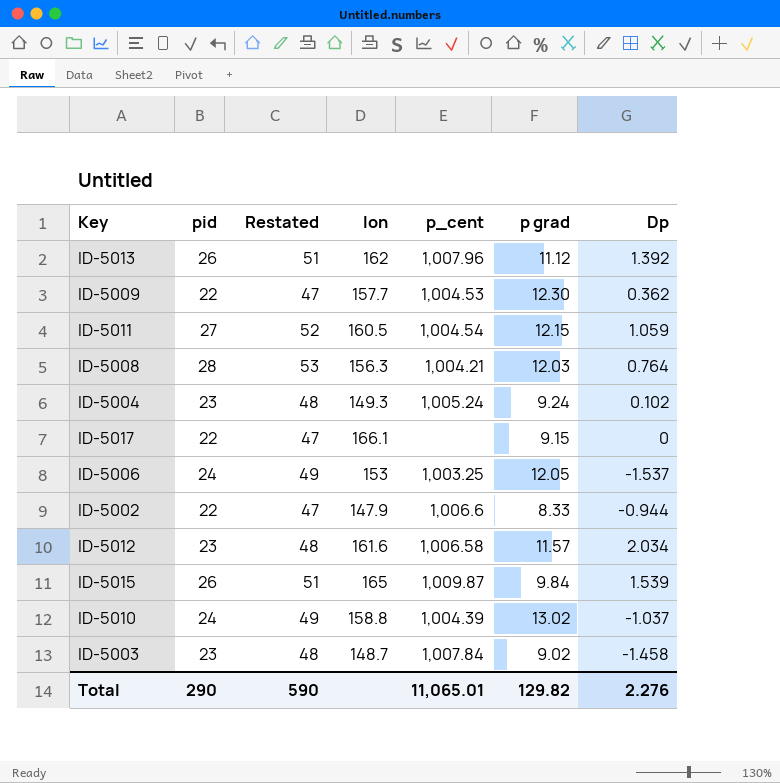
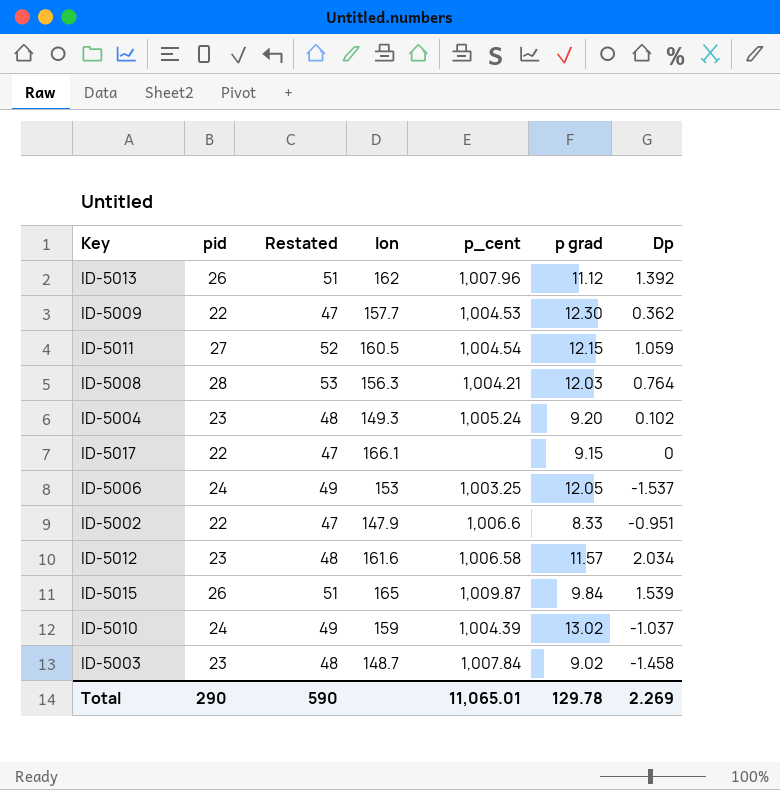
ID-5004 | p grad: 9.24 -> 9.20
ID-5002 | Dp: -0.944 -> -0.951
ID-5010 | lon: 158.8 -> 159
Total | p grad: 129.82 -> 129.78
Total | Dp: 2.276 -> 2.269

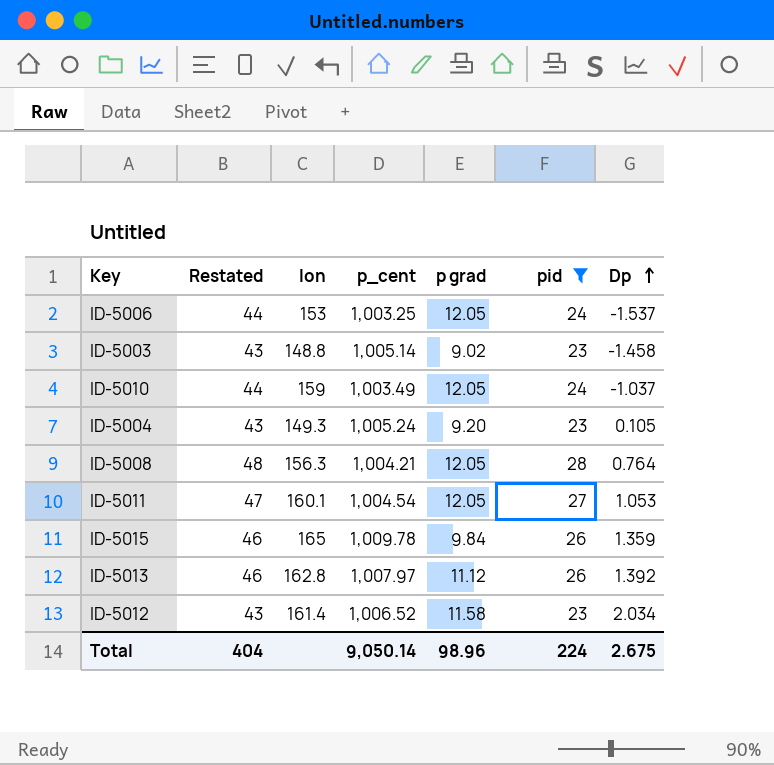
filter: none -> pid != 22
row order: none -> Dp ascending
column Restated | formula: [pid] + 25 -> [pid] + 20
column pid | position: 2 -> 6
ID-5003 | lon: 148.7 -> 148.8
ID-5003 | p_cent: 1,007.84 -> 1,005.14
ID-5010 | p_cent: 1,004.39 -> 1,003.49
ID-5010 | p grad: 13.02 -> 12.05
ID-5004 | Dp: 0.102 -> 0.105
ID-5008 | p grad: 12.03 -> 12.05
ID-5011 | lon: 160.5 -> 160.1
ID-5011 | p grad: 12.15 -> 12.05
ID-5011 | Dp: 1.059 -> 1.053
ID-5015 | p_cent: 1,009.87 -> 1,009.78
ID-5015 | Dp: 1.539 -> 1.359
ID-5013 | lon: 162 -> 162.8
ID-5013 | p_cent: 1,007.96 -> 1,007.97
ID-5012 | lon: 161.6 -> 161.4
ID-5012 | p_cent: 1,006.58 -> 1,006.52
ID-5012 | p grad: 11.57 -> 11.58
Total | Restated: 590 -> 404
Total | p_cent: 11,065.01 -> 9,050.14
Total | p grad: 129.78 -> 98.96
Total | pid: 290 -> 224
Total | Dp: 2.269 -> 2.675

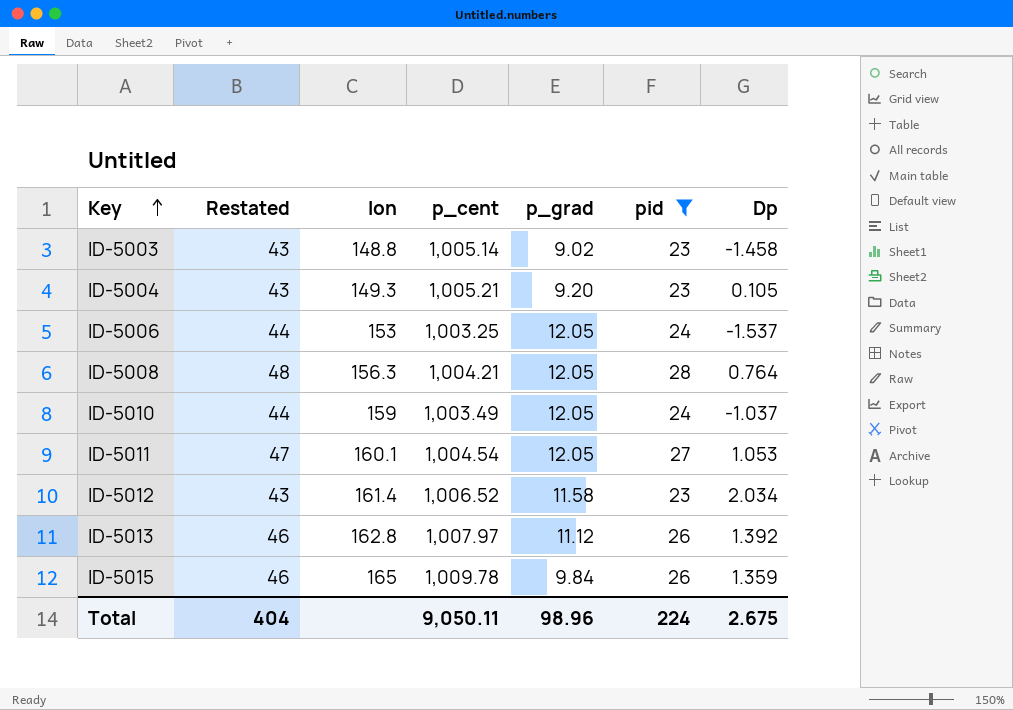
row order: Dp ascending -> Key ascending
column name: p grad -> p_grad
ID-5004 | p_cent: 1,005.24 -> 1,005.21
Total | p_cent: 9,050.14 -> 9,050.11

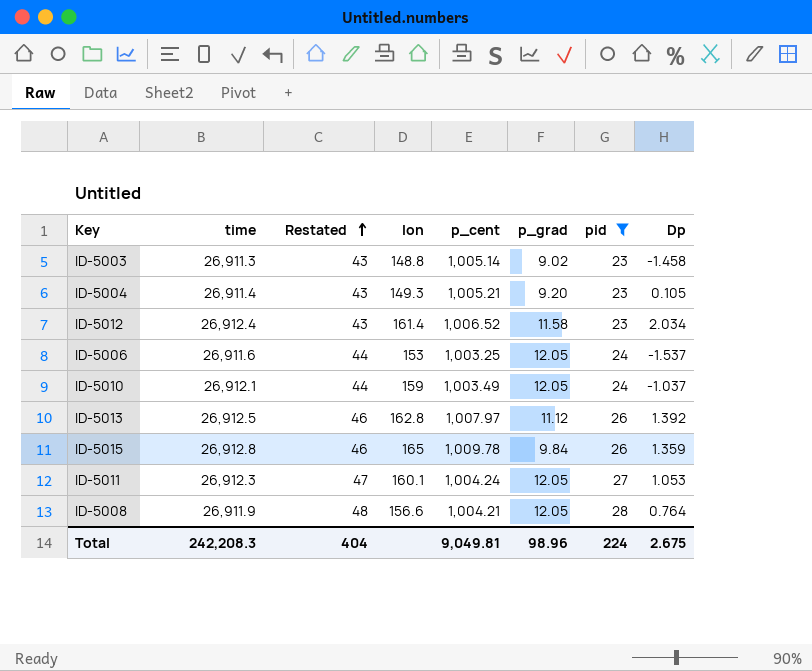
row order: Key ascending -> Restated ascending
column time | position: none -> 2
ID-5011 | p_cent: 1,004.54 -> 1,004.24
ID-5008 | lon: 156.3 -> 156.6
Total | p_cent: 9,050.11 -> 9,049.81

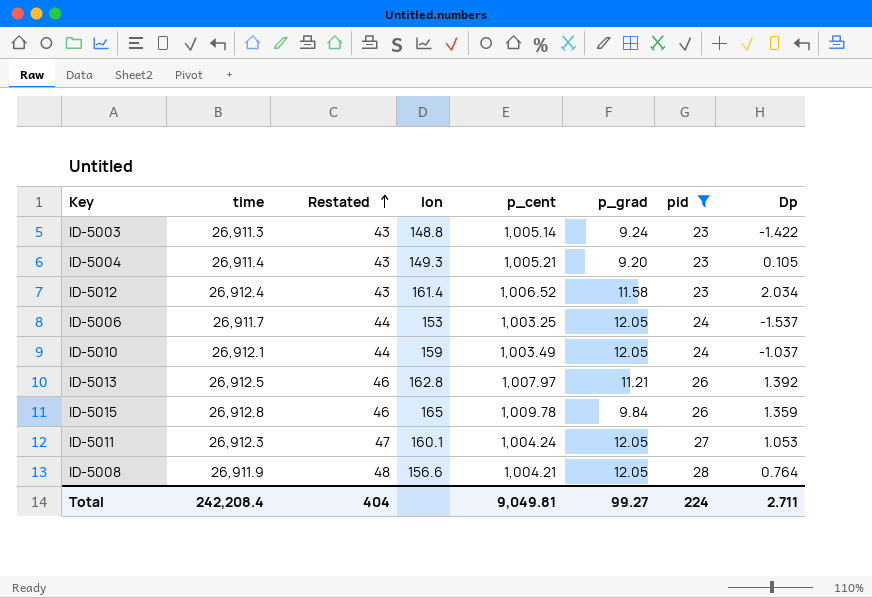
ID-5003 | p_grad: 9.02 -> 9.24
ID-5003 | Dp: -1.458 -> -1.422
ID-5006 | time: 26,911.6 -> 26,911.7
ID-5013 | p_grad: 11.12 -> 11.21
Total | time: 242,208.3 -> 242,208.4
Total | p_grad: 98.96 -> 99.27
Total | Dp: 2.675 -> 2.711

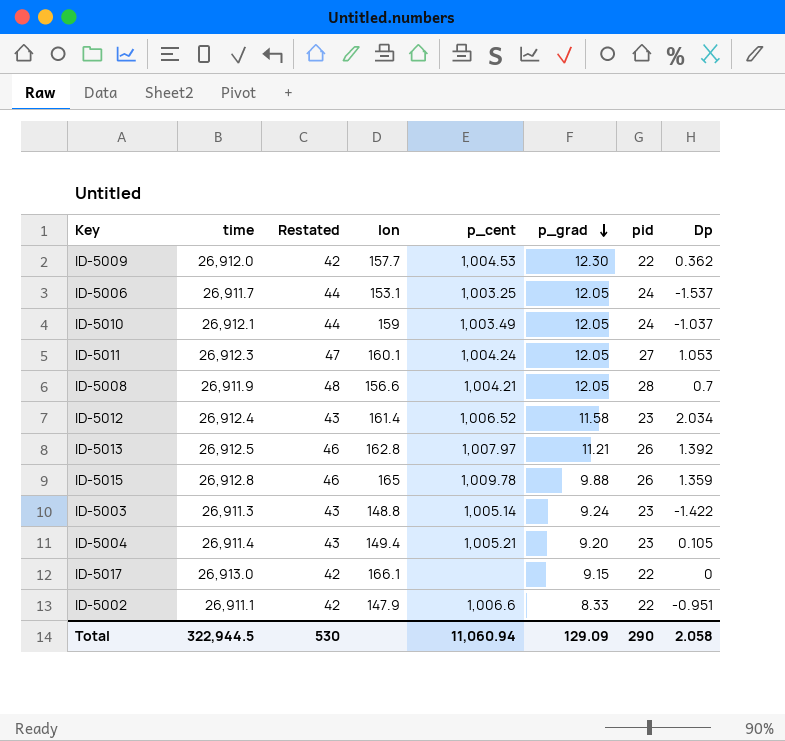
filter: pid != 22 -> none
row order: Restated ascending -> p_grad descending
ID-5006 | lon: 153 -> 153.1
ID-5008 | Dp: 0.764 -> 0.7
ID-5015 | p_grad: 9.84 -> 9.88
ID-5004 | lon: 149.3 -> 149.4
Total | time: 242,208.4 -> 322,944.5
Total | Restated: 404 -> 530
Total | p_cent: 9,049.81 -> 11,060.94
Total | p_grad: 99.27 -> 129.09
Total | pid: 224 -> 290
Total | Dp: 2.711 -> 2.058

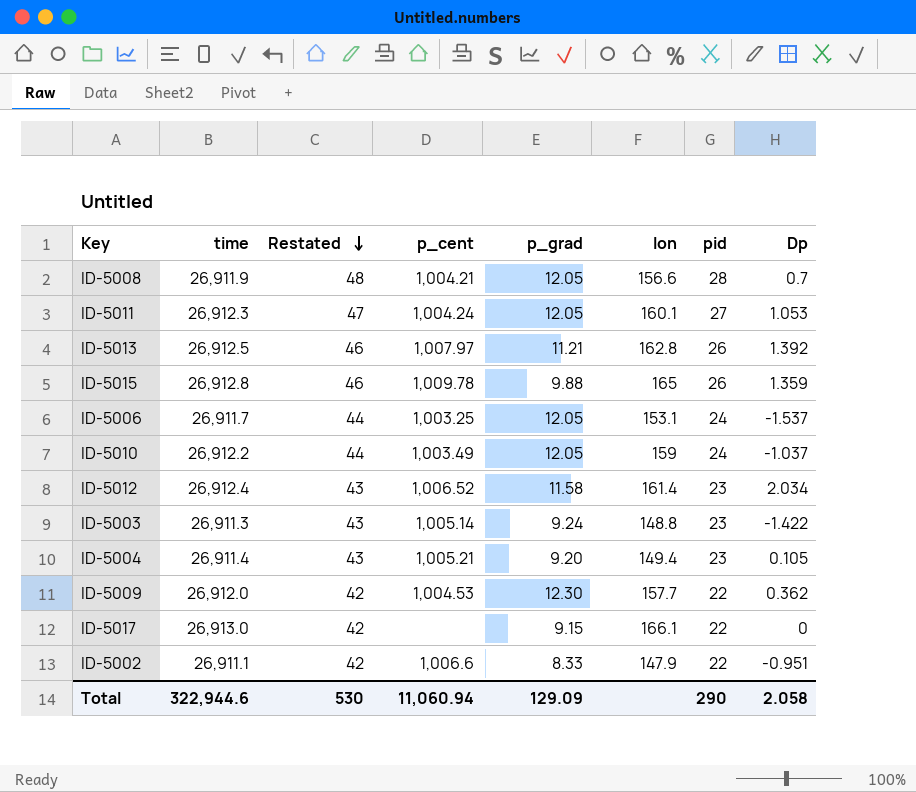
row order: p_grad descending -> Restated descending
column lon | position: 4 -> 6
ID-5010 | time: 26,912.1 -> 26,912.2
Total | time: 322,944.5 -> 322,944.6

